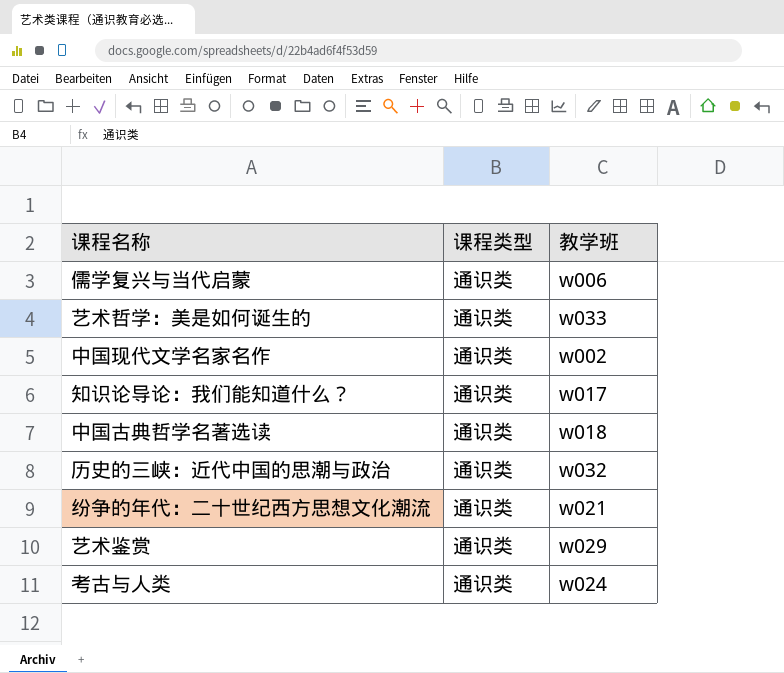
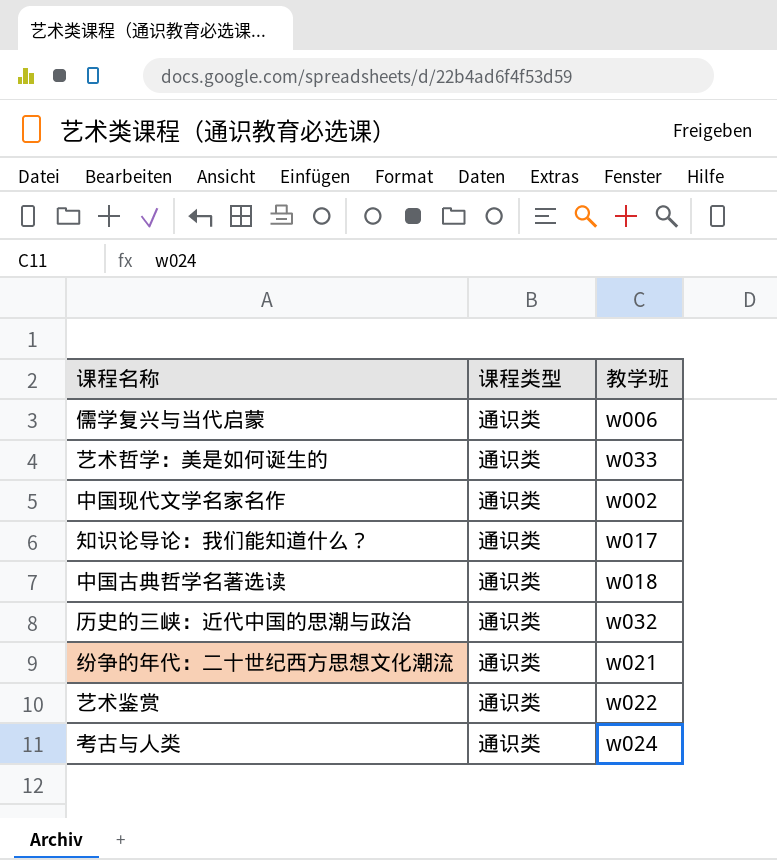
艺术鉴赏 | 教学班: w029 -> w022

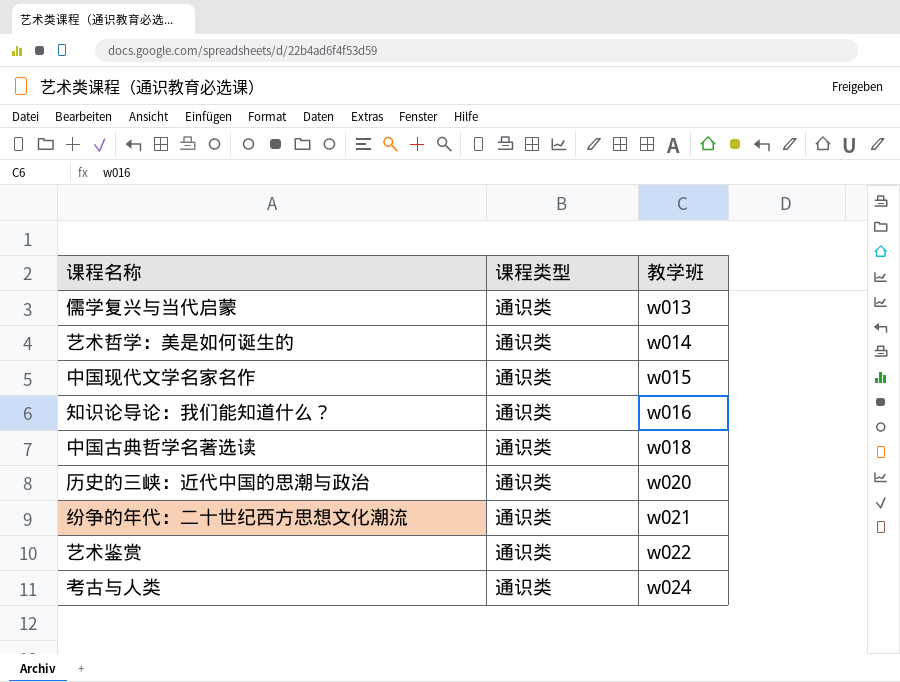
儒学复兴与当代启蒙 | 教学班: w006 -> w013
艺术哲学：美是如何诞生的 | 教学班: w033 -> w014
中国现代文学名家名作 | 教学班: w002 -> w015
知识论导论：我们能知道什么？ | 教学班: w017 -> w016
历史的三峡：近代中国的思潮与政治 | 教学班: w032 -> w020

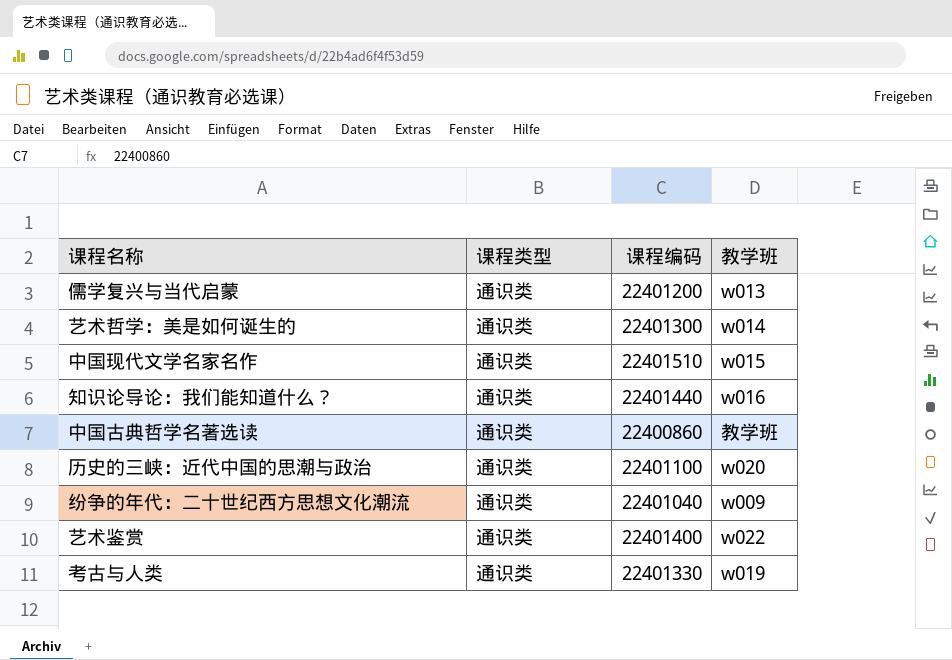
column 课程编码 | position: none -> 3
中国古典哲学名著选读 | 教学班: w018 -> 教学班
纷争的年代：二十世纪西方思想文化潮流 | 教学班: w021 -> w009
考古与人类 | 教学班: w024 -> w019

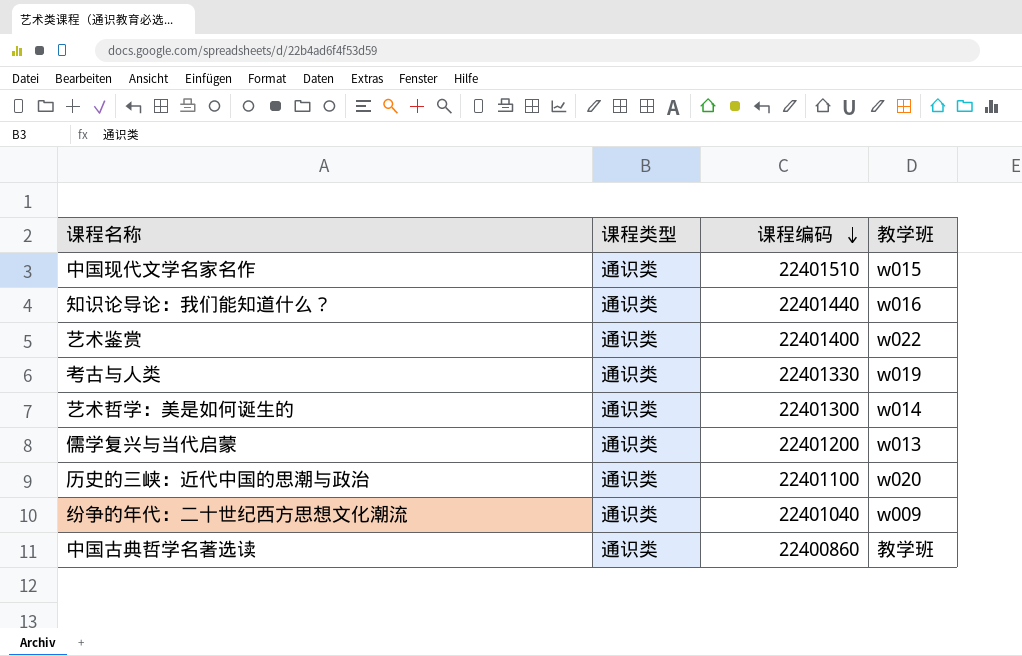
row order: none -> 课程编码 descending

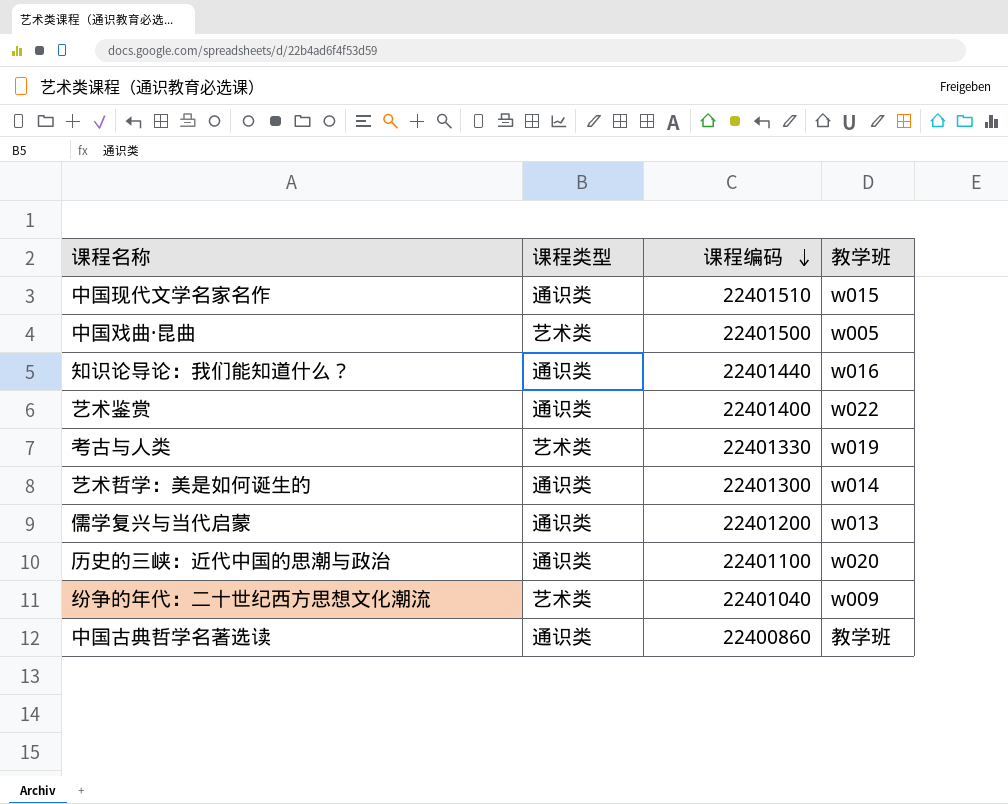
row 中国戏曲·昆曲: none -> 艺术类 | 22401500 | w005
考古与人类 | 课程类型: 通识类 -> 艺术类
纷争的年代：二十世纪西方思想文化潮流 | 课程类型: 通识类 -> 艺术类

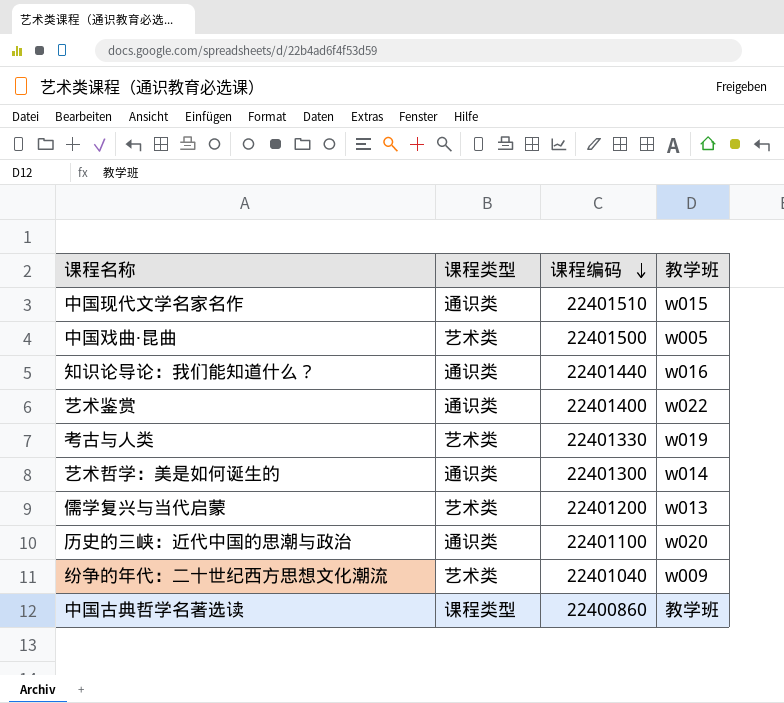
儒学复兴与当代启蒙 | 课程类型: 通识类 -> 艺术类
中国古典哲学名著选读 | 课程类型: 通识类 -> 课程类型

